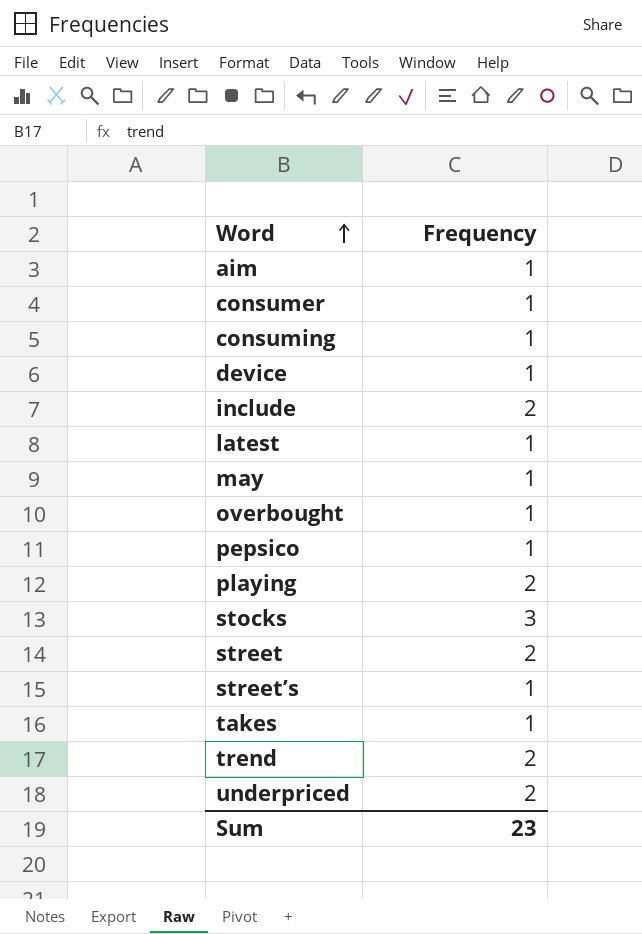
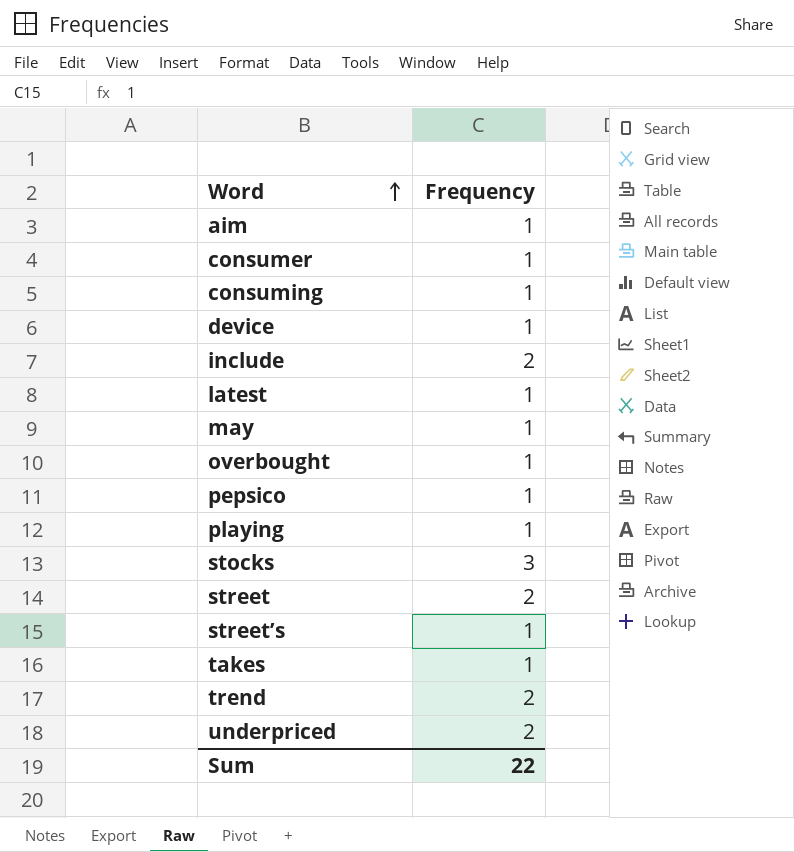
playing | Frequency: 2 -> 1
Sum | Frequency: 23 -> 22

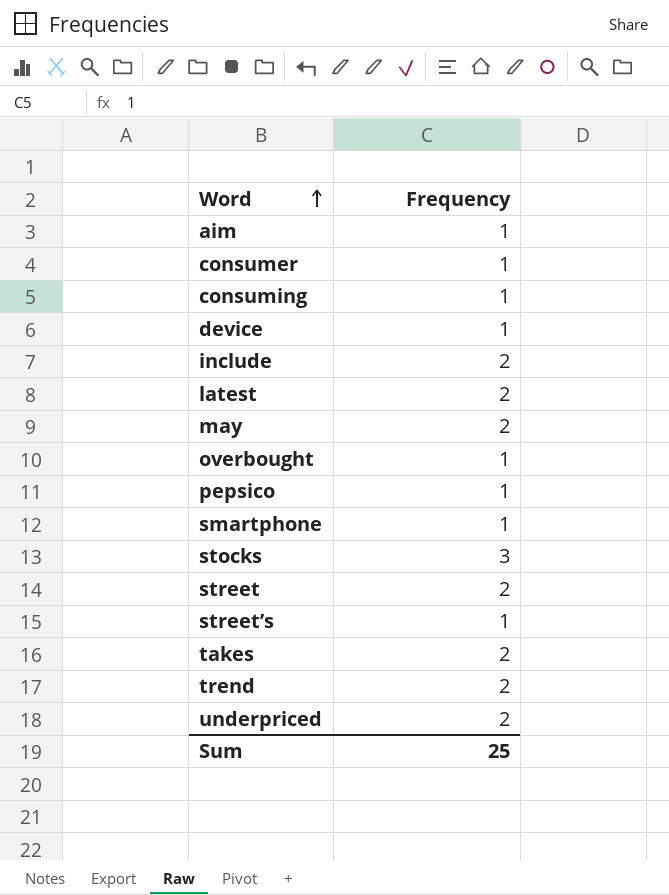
row playing: 1 -> none
latest | Frequency: 1 -> 2
may | Frequency: 1 -> 2
row smartphone: none -> 1
takes | Frequency: 1 -> 2
Sum | Frequency: 22 -> 25

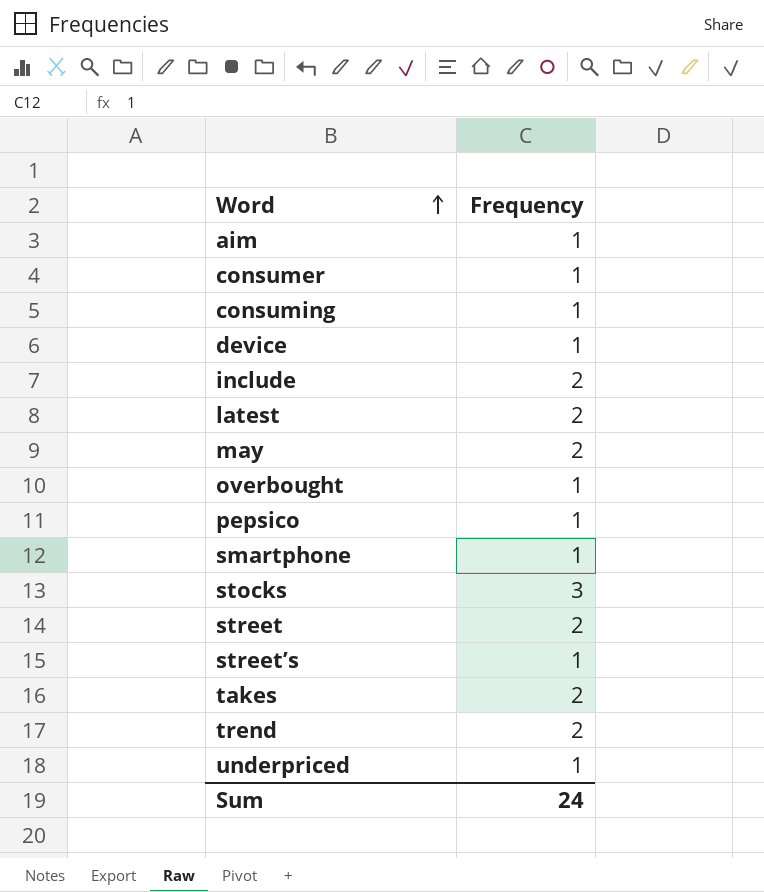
underpriced | Frequency: 2 -> 1
Sum | Frequency: 25 -> 24

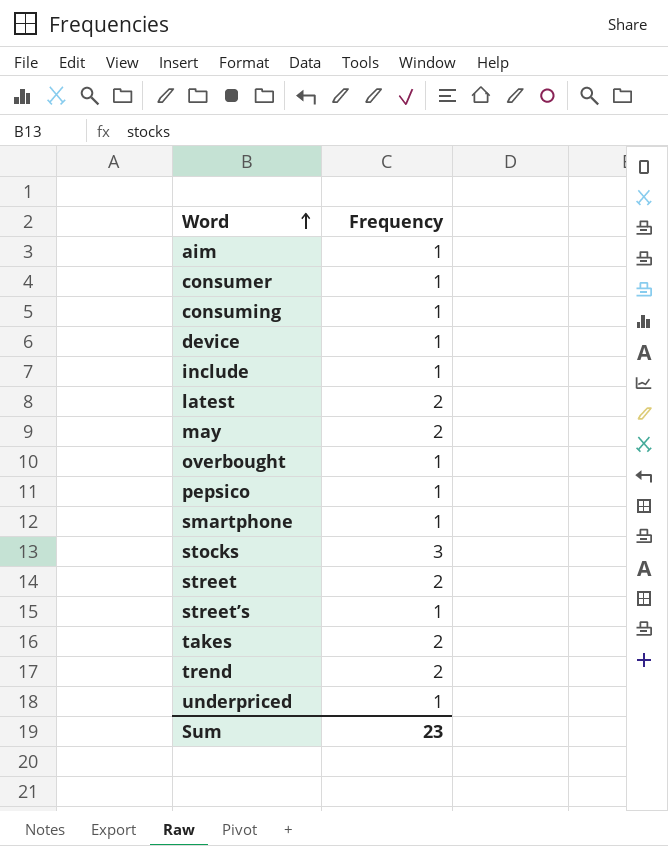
include | Frequency: 2 -> 1
Sum | Frequency: 24 -> 23

